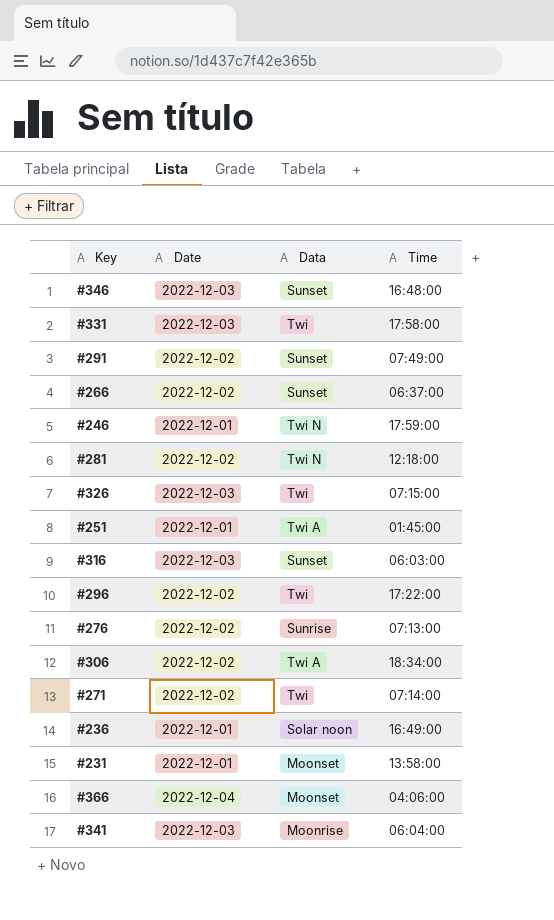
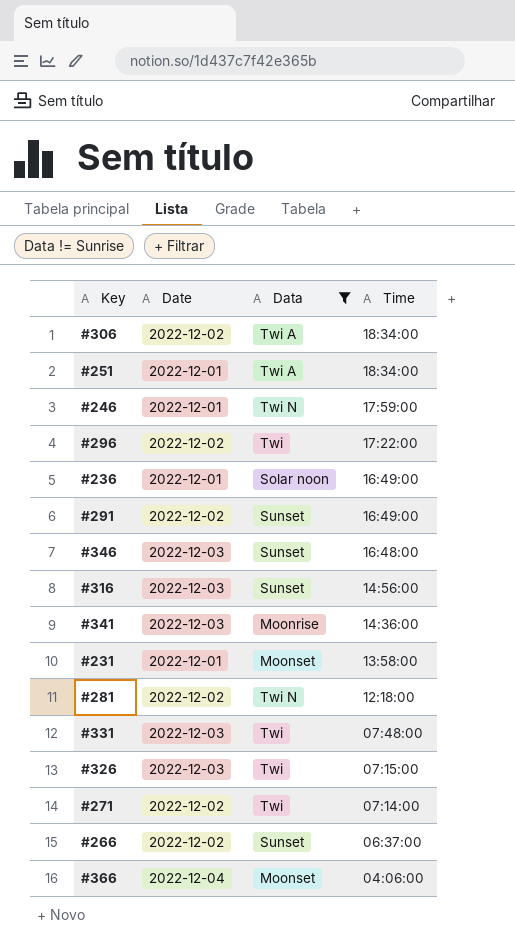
filter: none -> Data != Sunrise
row order: none -> Time descending
#251 | Time: 01:45:00 -> 18:34:00
#291 | Time: 07:49:00 -> 16:49:00
#316 | Time: 06:03:00 -> 14:56:00
#341 | Time: 06:04:00 -> 14:36:00
#331 | Time: 17:58:00 -> 07:48:00

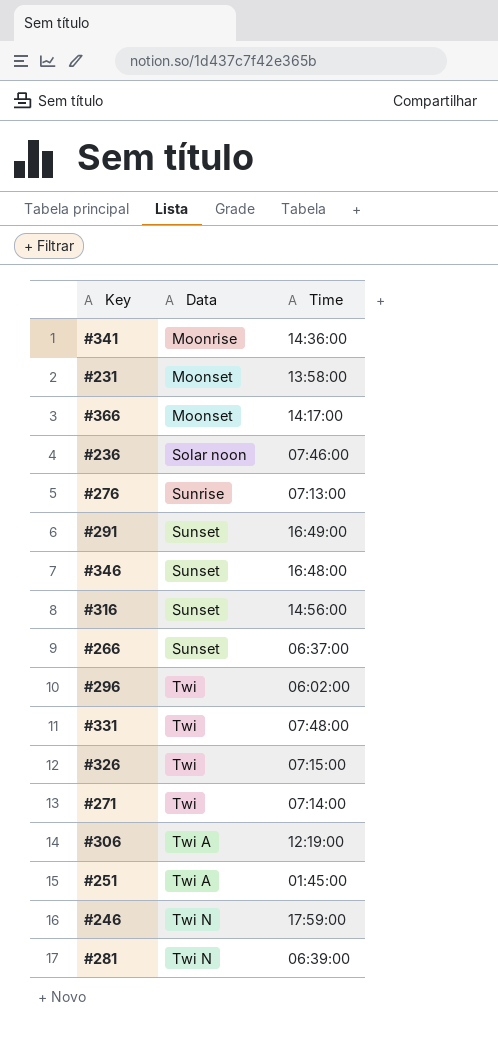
filter: Data != Sunrise -> none
row order: Time descending -> Data ascending
column Date | position: 2 -> none
#366 | Time: 04:06:00 -> 14:17:00
#236 | Time: 16:49:00 -> 07:46:00
#296 | Time: 17:22:00 -> 06:02:00
#306 | Time: 18:34:00 -> 12:19:00
#251 | Time: 18:34:00 -> 01:45:00
#281 | Time: 12:18:00 -> 06:39:00

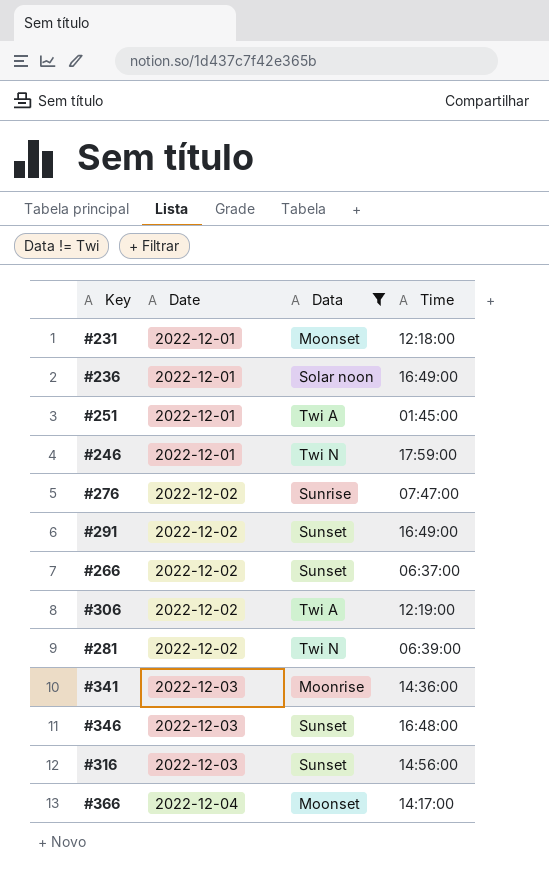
filter: none -> Data != Twi
row order: Data ascending -> Date ascending
column Date | position: none -> 2
#231 | Time: 13:58:00 -> 12:18:00
#236 | Time: 07:46:00 -> 16:49:00
#276 | Time: 07:13:00 -> 07:47:00

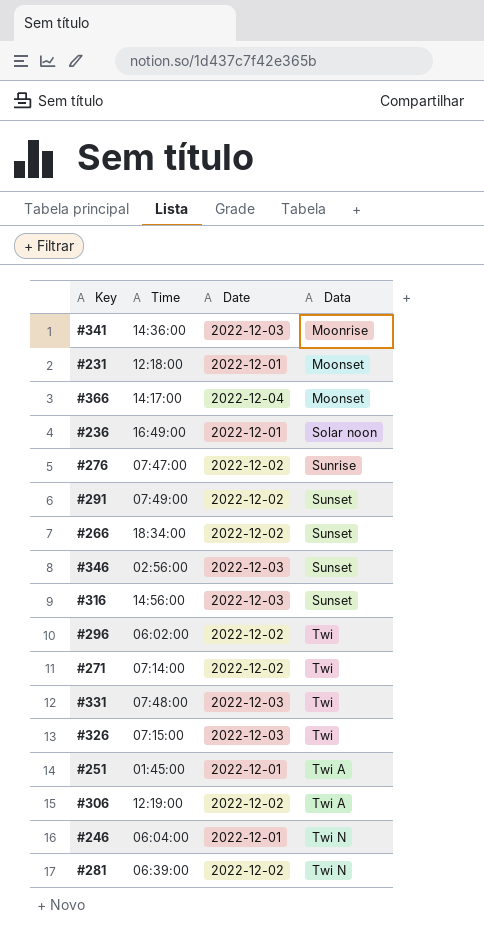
filter: Data != Twi -> none
row order: Date ascending -> Data ascending
column Time | position: 4 -> 2
#291 | Time: 16:49:00 -> 07:49:00
#266 | Time: 06:37:00 -> 18:34:00
#346 | Time: 16:48:00 -> 02:56:00
#246 | Time: 17:59:00 -> 06:04:00

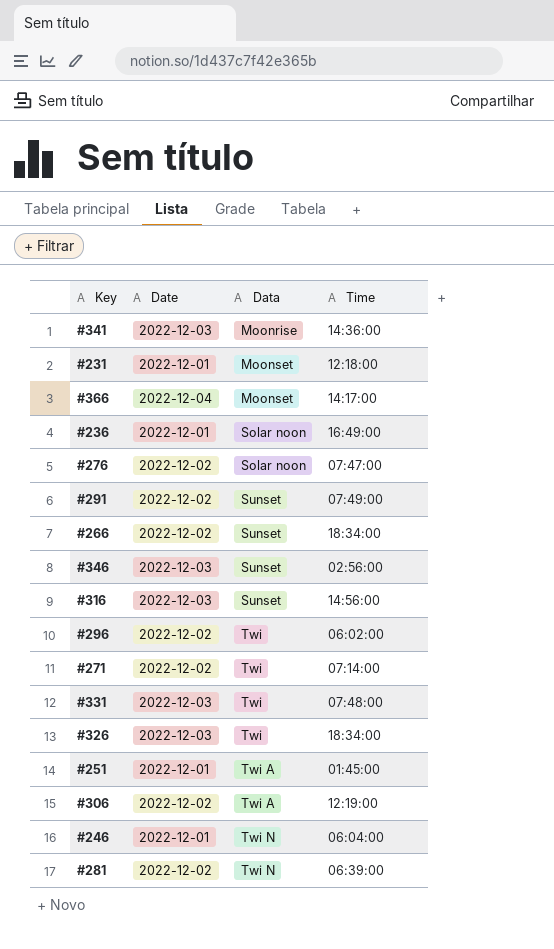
column Time | position: 2 -> 4
#276 | Data: Sunrise -> Solar noon
#326 | Time: 07:15:00 -> 18:34:00

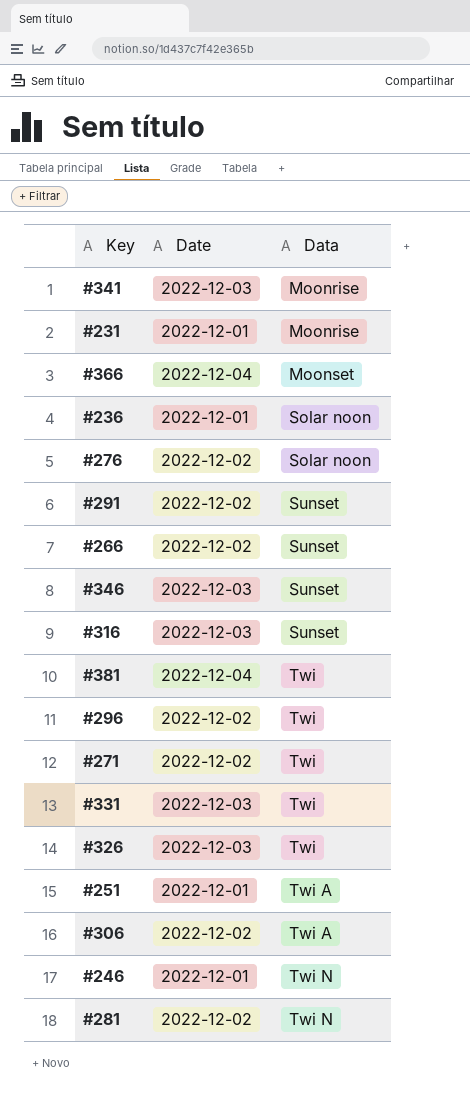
column Time | position: 4 -> none
#231 | Data: Moonset -> Moonrise
row #381: none -> 2022-12-04 | Twi

